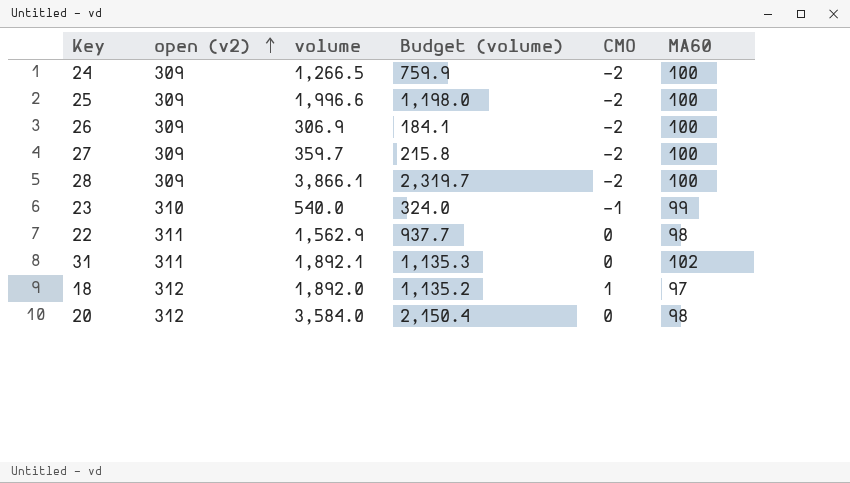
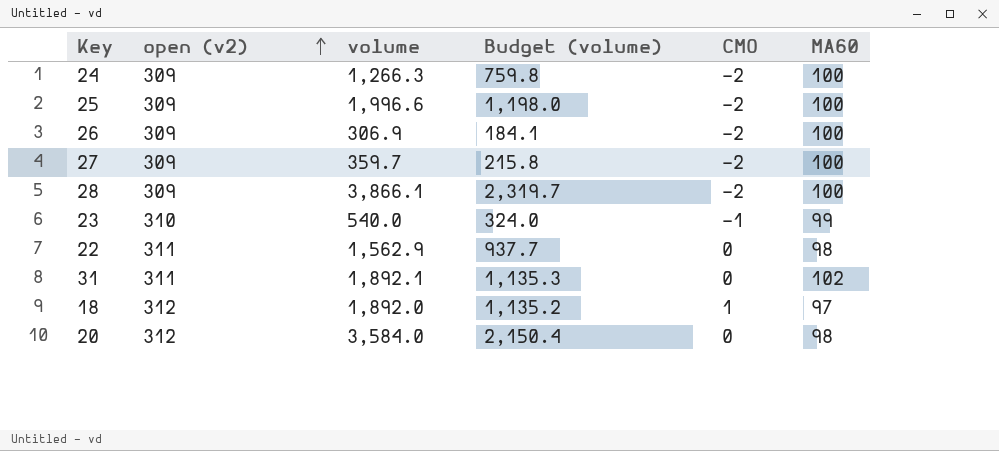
24 | volume: 1,266.5 -> 1,266.3
24 | Budget (volume): 759.9 -> 759.8

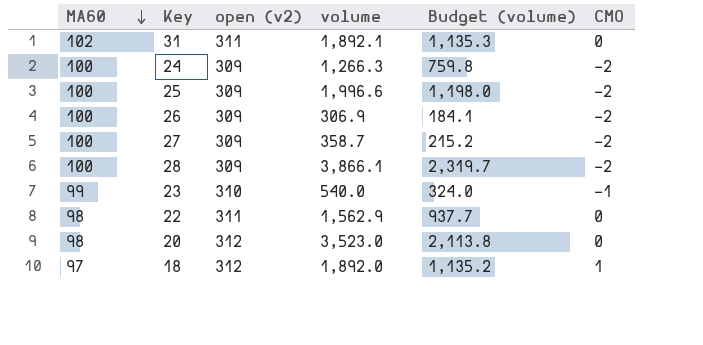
row order: open (v2) ascending -> MA60 descending
column MA60 | position: 6 -> 1
27 | volume: 359.7 -> 358.7
27 | Budget (volume): 215.8 -> 215.2
20 | volume: 3,584.0 -> 3,523.0
20 | Budget (volume): 2,150.4 -> 2,113.8

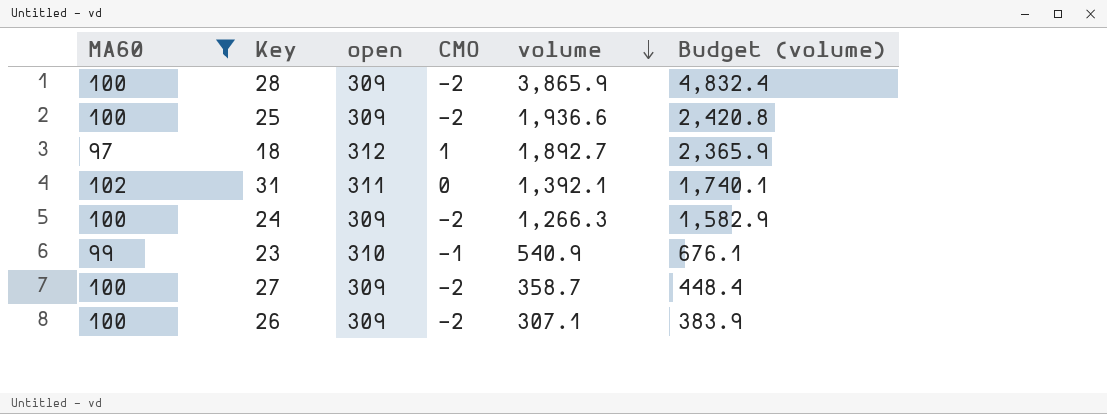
filter: none -> MA60 != 98
row order: MA60 descending -> volume descending
column name: open (v2) -> open
column CMO | position: 6 -> 4
column Budget (volume) | formula: [volume] * 0.6 -> [volume] * 1.25
28 | volume: 3,866.1 -> 3,865.9
25 | volume: 1,996.6 -> 1,936.6
18 | volume: 1,892.0 -> 1,892.7
31 | volume: 1,892.1 -> 1,392.1
23 | volume: 540.0 -> 540.9
26 | volume: 306.9 -> 307.1

